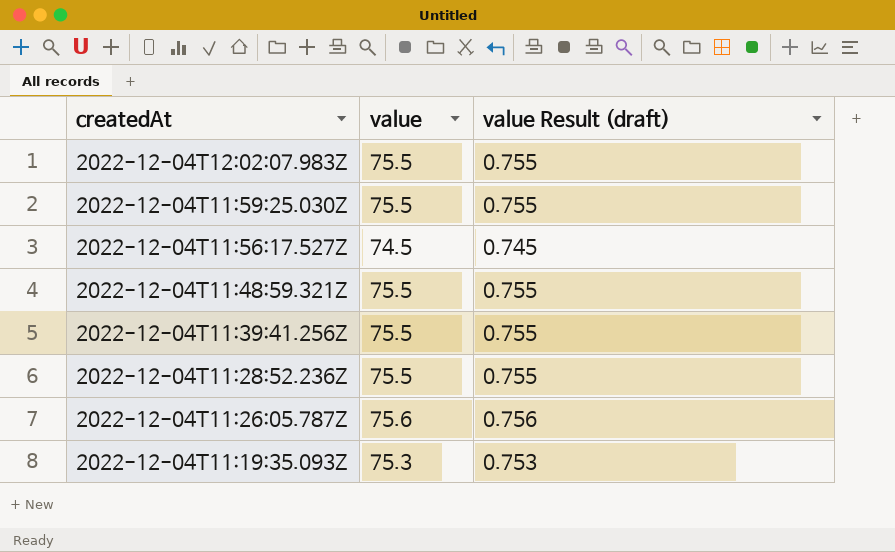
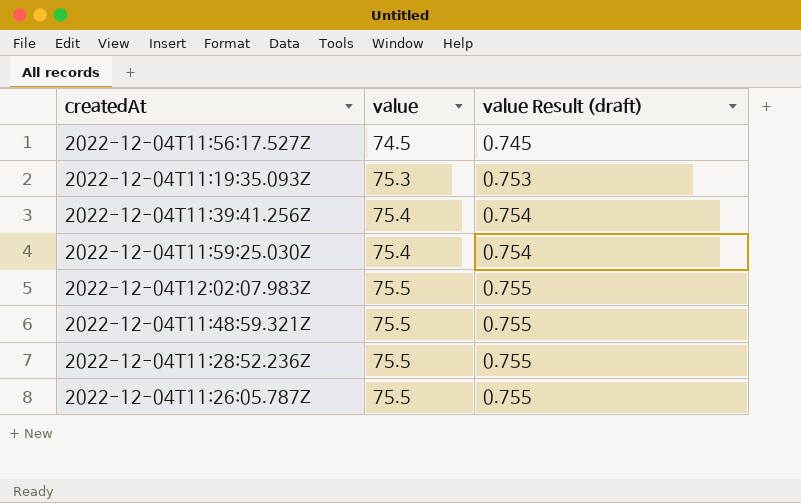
row order: createdAt descending -> value ascending
2022-12-04T11:39:41.256Z | value: 75.5 -> 75.4
2022-12-04T11:39:41.256Z | value Result (draft): 0.755 -> 0.754
2022-12-04T11:59:25.030Z | value: 75.5 -> 75.4
2022-12-04T11:59:25.030Z | value Result (draft): 0.755 -> 0.754
2022-12-04T11:26:05.787Z | value: 75.6 -> 75.5
2022-12-04T11:26:05.787Z | value Result (draft): 0.756 -> 0.755

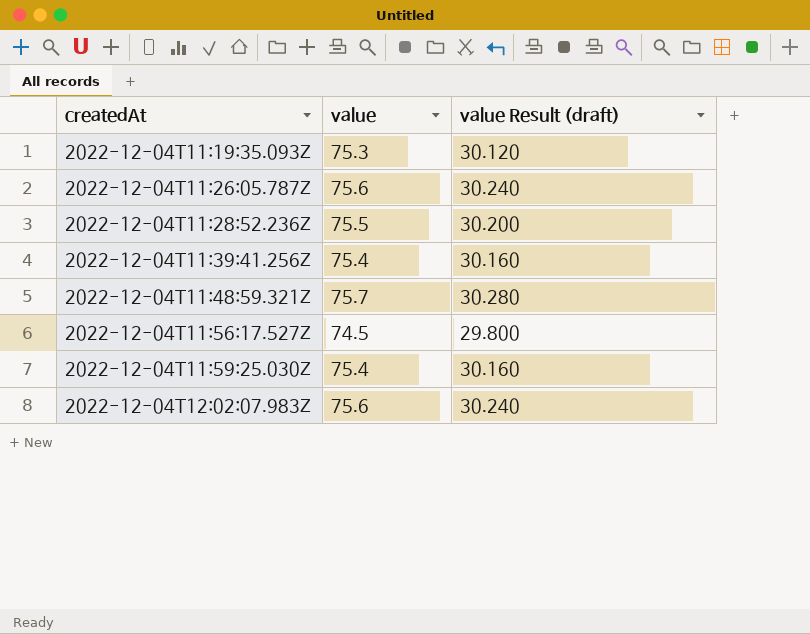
row order: value ascending -> createdAt ascending
column value Result (draft) | formula: [value] * 0.01 -> [value] * 0.4
2022-12-04T11:26:05.787Z | value: 75.5 -> 75.6
2022-12-04T11:48:59.321Z | value: 75.5 -> 75.7
2022-12-04T12:02:07.983Z | value: 75.5 -> 75.6

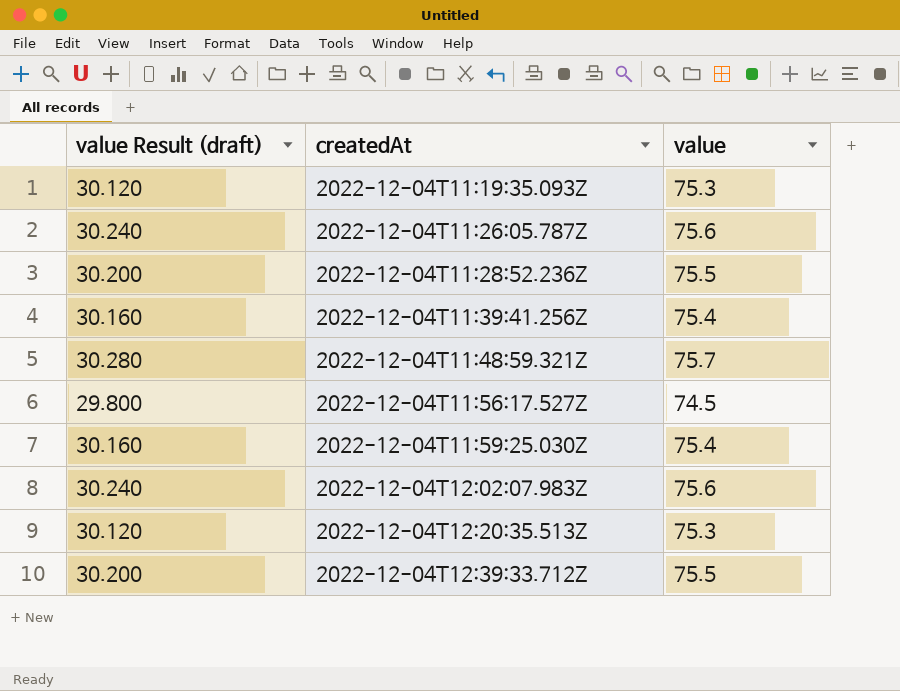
column value Result (draft) | position: 3 -> 1
row 2022-12-04T12:20:35.513Z: none -> 30.120 | 75.3
row 2022-12-04T12:39:33.712Z: none -> 30.200 | 75.5

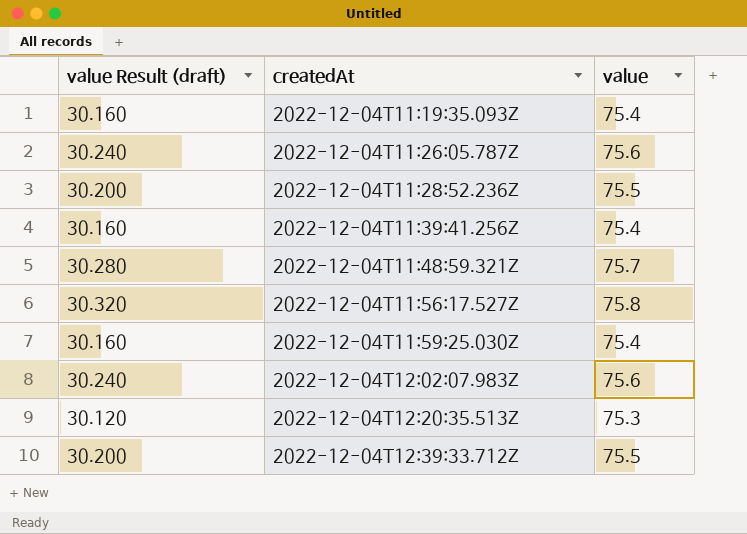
2022-12-04T11:19:35.093Z | value Result (draft): 30.120 -> 30.160
2022-12-04T11:19:35.093Z | value: 75.3 -> 75.4
2022-12-04T11:56:17.527Z | value Result (draft): 29.800 -> 30.320
2022-12-04T11:56:17.527Z | value: 74.5 -> 75.8

